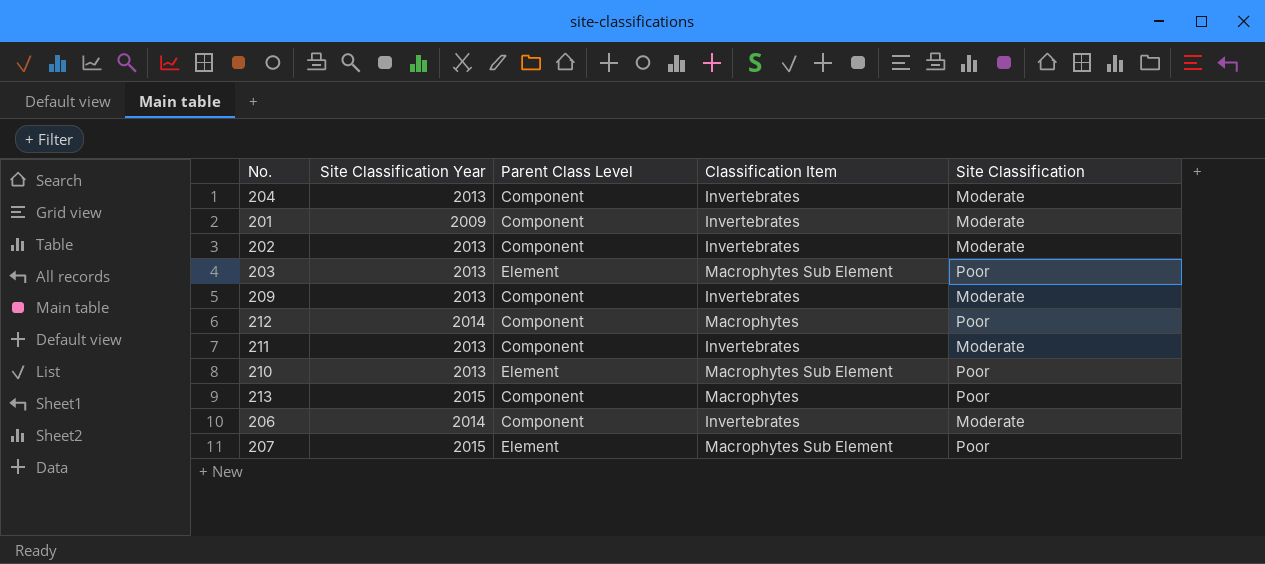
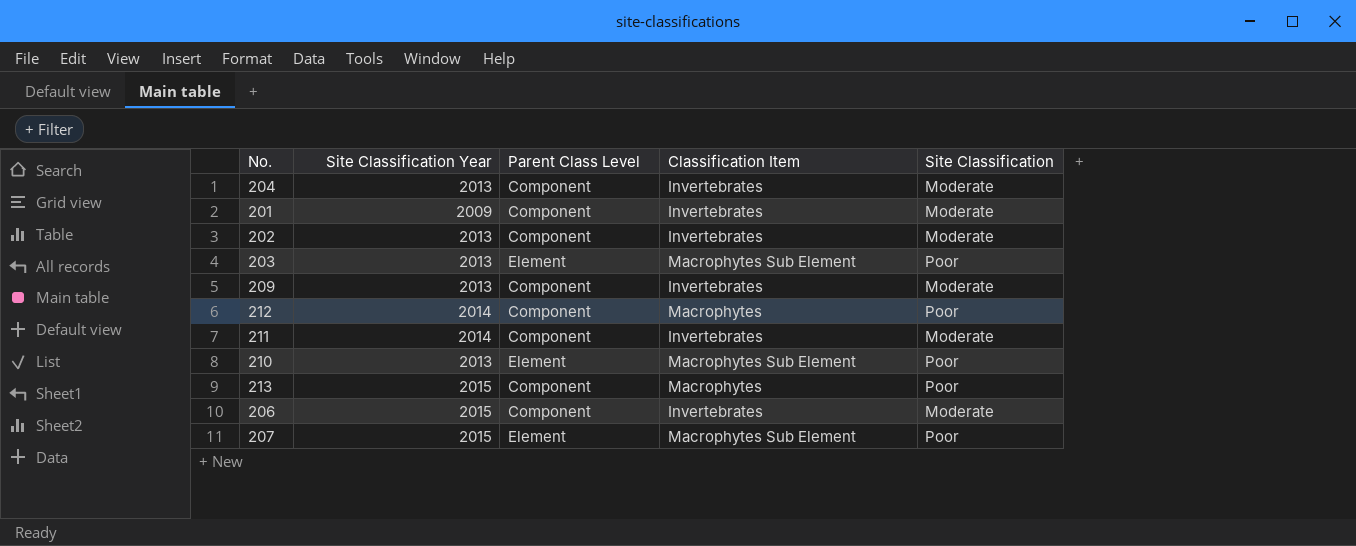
211 | Site Classification Year: 2013 -> 2014
206 | Site Classification Year: 2014 -> 2015

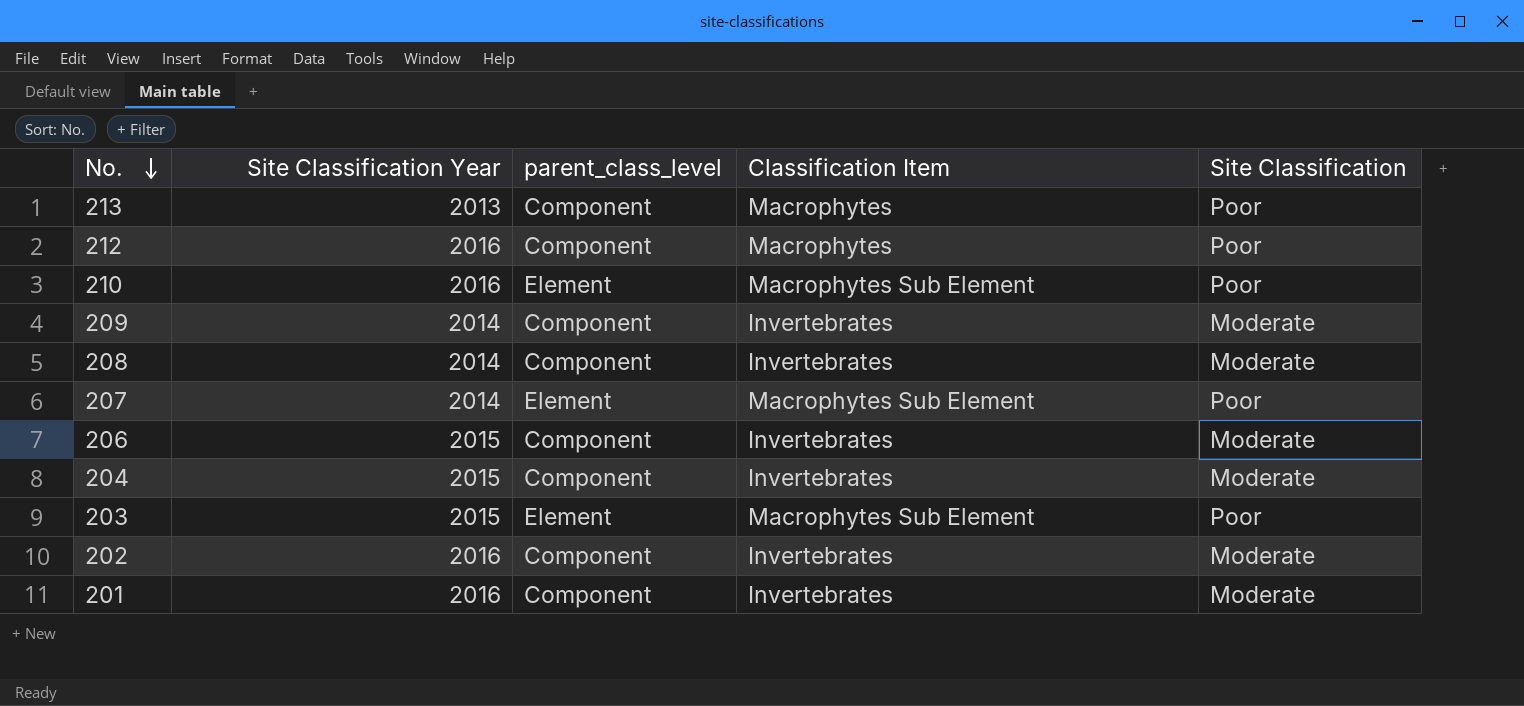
row order: none -> No. descending
column name: Parent Class Level -> parent_class_level
row 211: 2014 | Component | Invertebrates | Moderate -> none
213 | Site Classification Year: 2015 -> 2013
212 | Site Classification Year: 2014 -> 2016
210 | Site Classification Year: 2013 -> 2016
209 | Site Classification Year: 2013 -> 2014
row 208: none -> 2014 | Component | Invertebrates | Moderate
207 | Site Classification Year: 2015 -> 2014
204 | Site Classification Year: 2013 -> 2015
203 | Site Classification Year: 2013 -> 2015
202 | Site Classification Year: 2013 -> 2016
201 | Site Classification Year: 2009 -> 2016

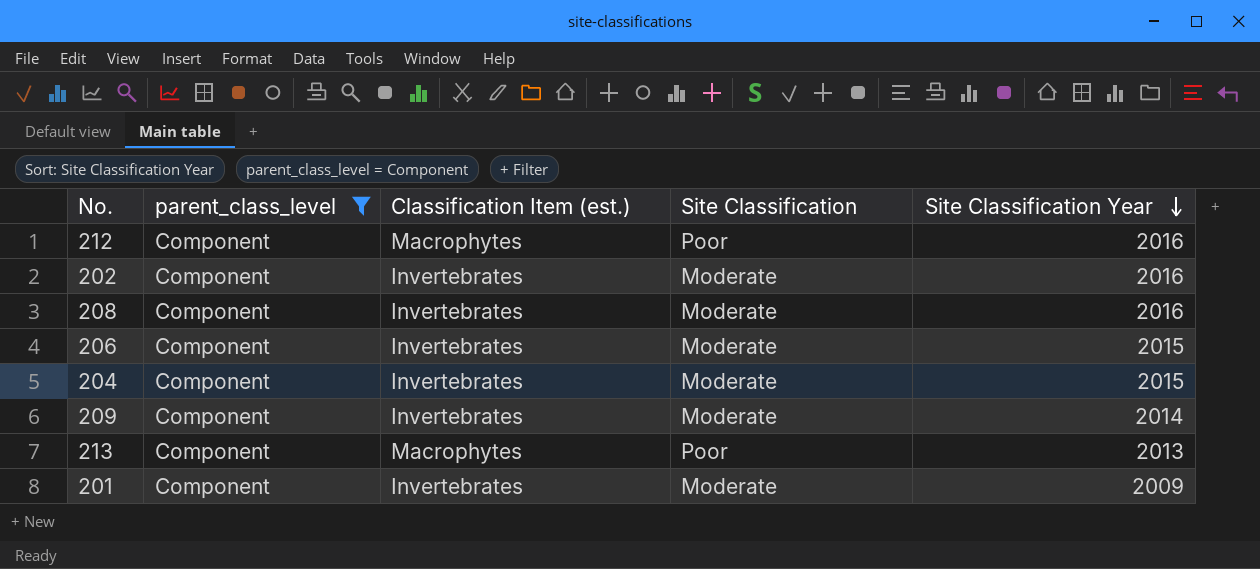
filter: none -> parent_class_level = Component
row order: No. descending -> Site Classification Year descending
column name: Classification Item -> Classification Item (est.)
column Site Classification Year | position: 2 -> 5
208 | Site Classification Year: 2014 -> 2016
201 | Site Classification Year: 2016 -> 2009

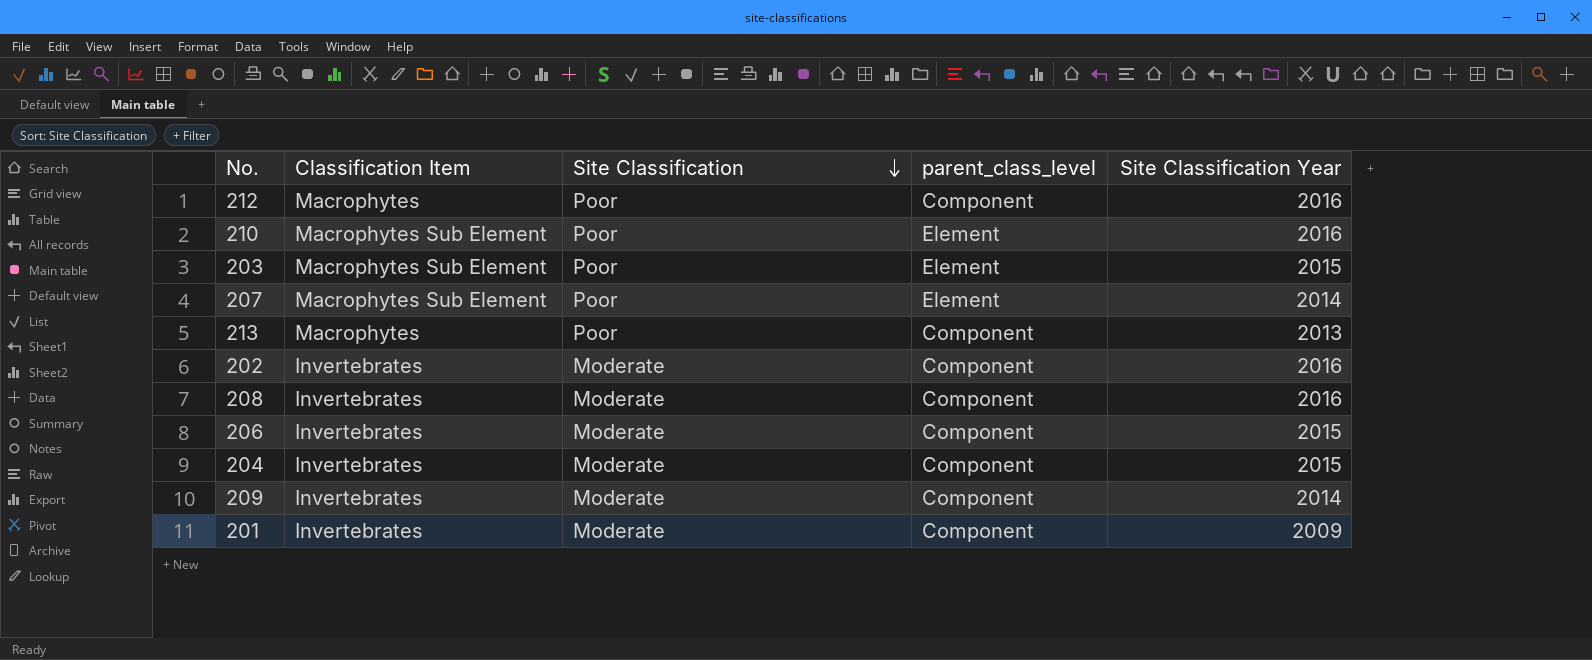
filter: parent_class_level = Component -> none
row order: Site Classification Year descending -> Site Classification descending
column name: Classification Item (est.) -> Classification Item
column parent_class_level | position: 2 -> 4

